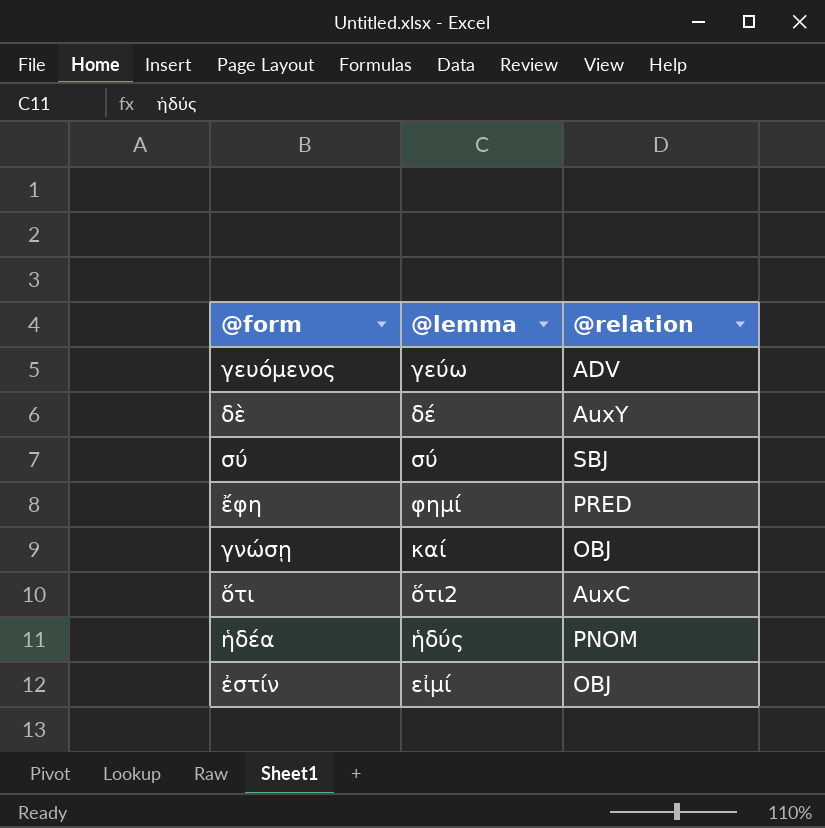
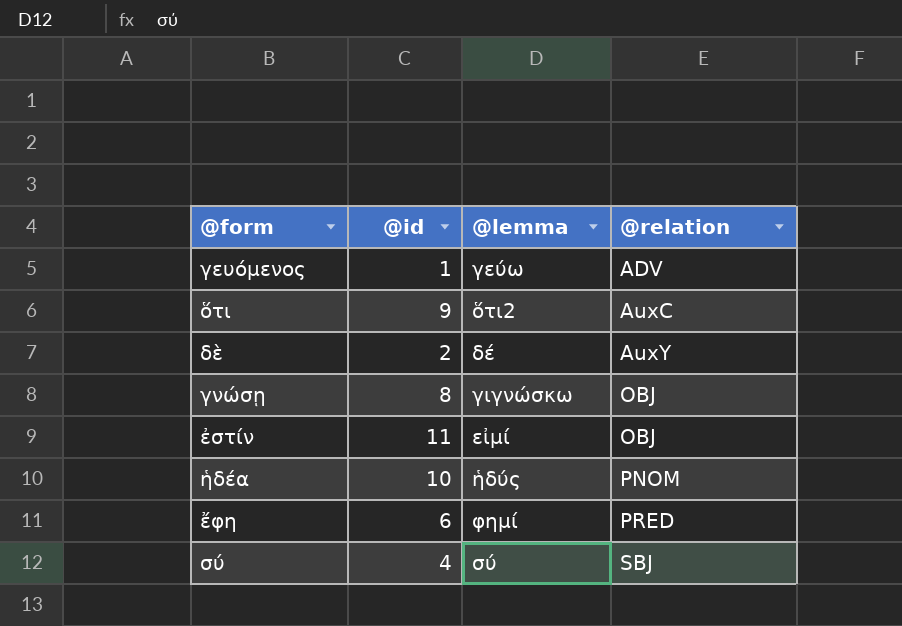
row order: none -> @relation ascending
column @id | position: none -> 2
γνώσῃ | @lemma: καί -> γιγνώσκω

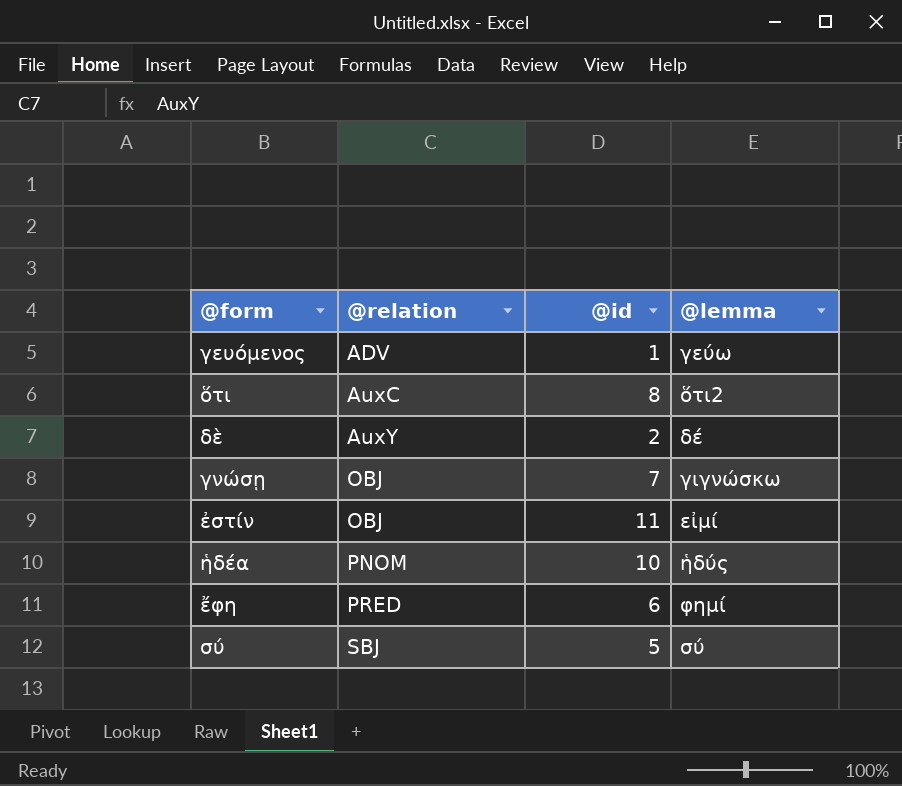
column @relation | position: 4 -> 2
ὅτι | @id: 9 -> 8
γνώσῃ | @id: 8 -> 7
σύ | @id: 4 -> 5

